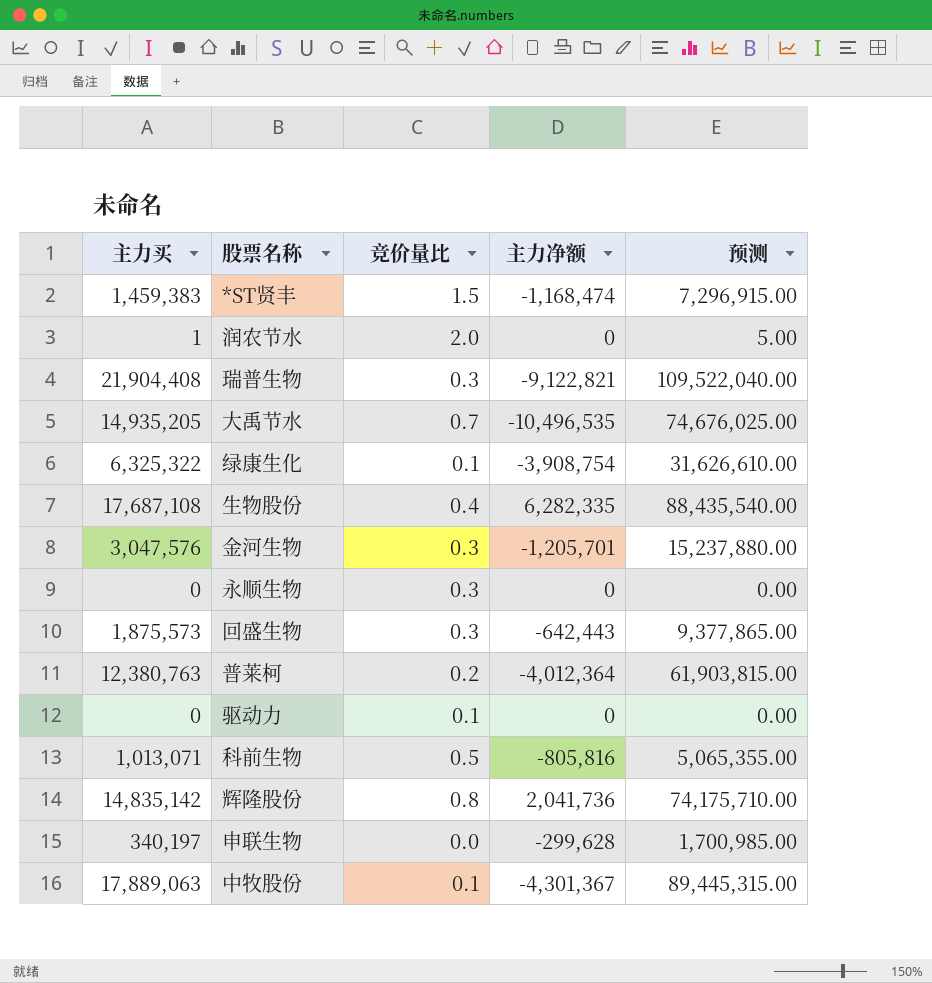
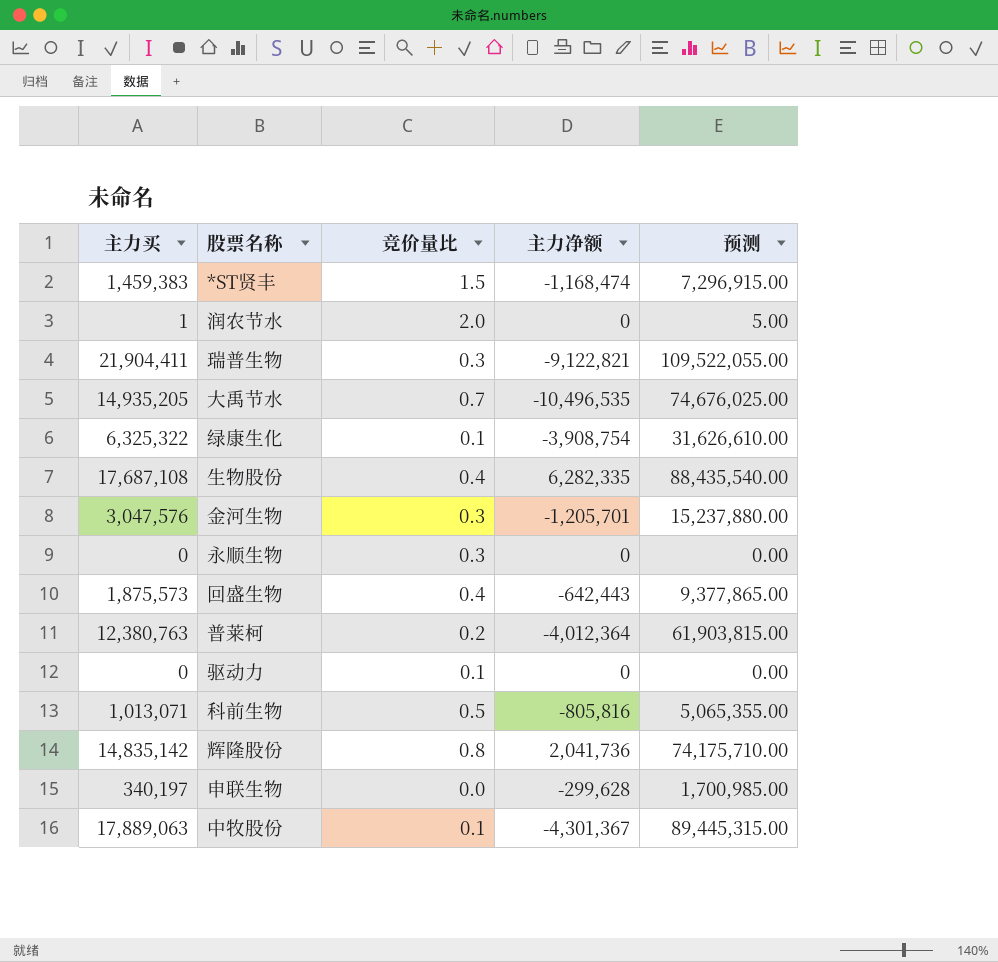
瑞普生物 | 主力买: 21,904,408 -> 21,904,411
瑞普生物 | 预测: 109,522,040.00 -> 109,522,055.00
回盛生物 | 竞价量比: 0.3 -> 0.4

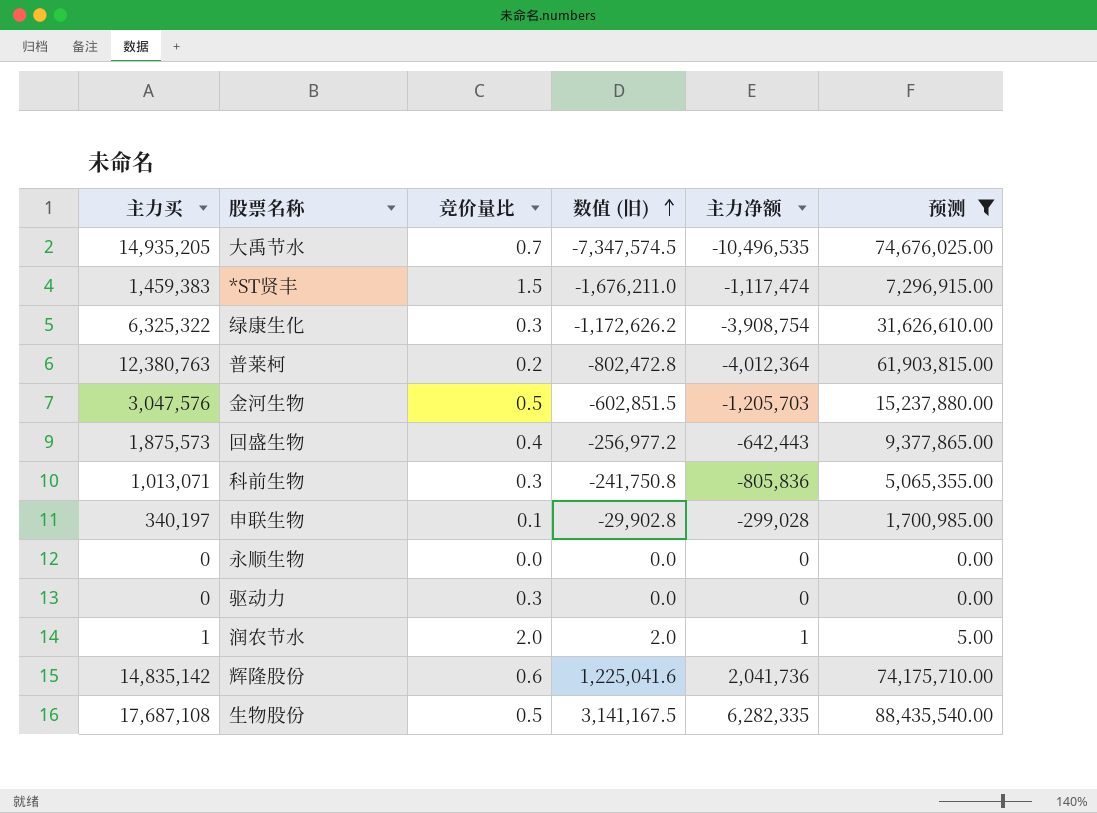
filter: none -> 预测 <= 88,435,540.00
row order: none -> 数值 (旧) ascending
column 数值 (旧) | formula: none -> [竞价量比] * [主力净额]
*ST贤丰 | 主力净额: -1,168,474 -> -1,117,474
绿康生化 | 竞价量比: 0.1 -> 0.3
金河生物 | 竞价量比: 0.3 -> 0.5
金河生物 | 主力净额: -1,205,701 -> -1,205,703
科前生物 | 竞价量比: 0.5 -> 0.3
科前生物 | 主力净额: -805,816 -> -805,836
申联生物 | 竞价量比: 0.0 -> 0.1
申联生物 | 主力净额: -299,628 -> -299,028
永顺生物 | 竞价量比: 0.3 -> 0.0
驱动力 | 竞价量比: 0.1 -> 0.3
润农节水 | 主力净额: 0 -> 1
辉隆股份 | 竞价量比: 0.8 -> 0.6
生物股份 | 竞价量比: 0.4 -> 0.5

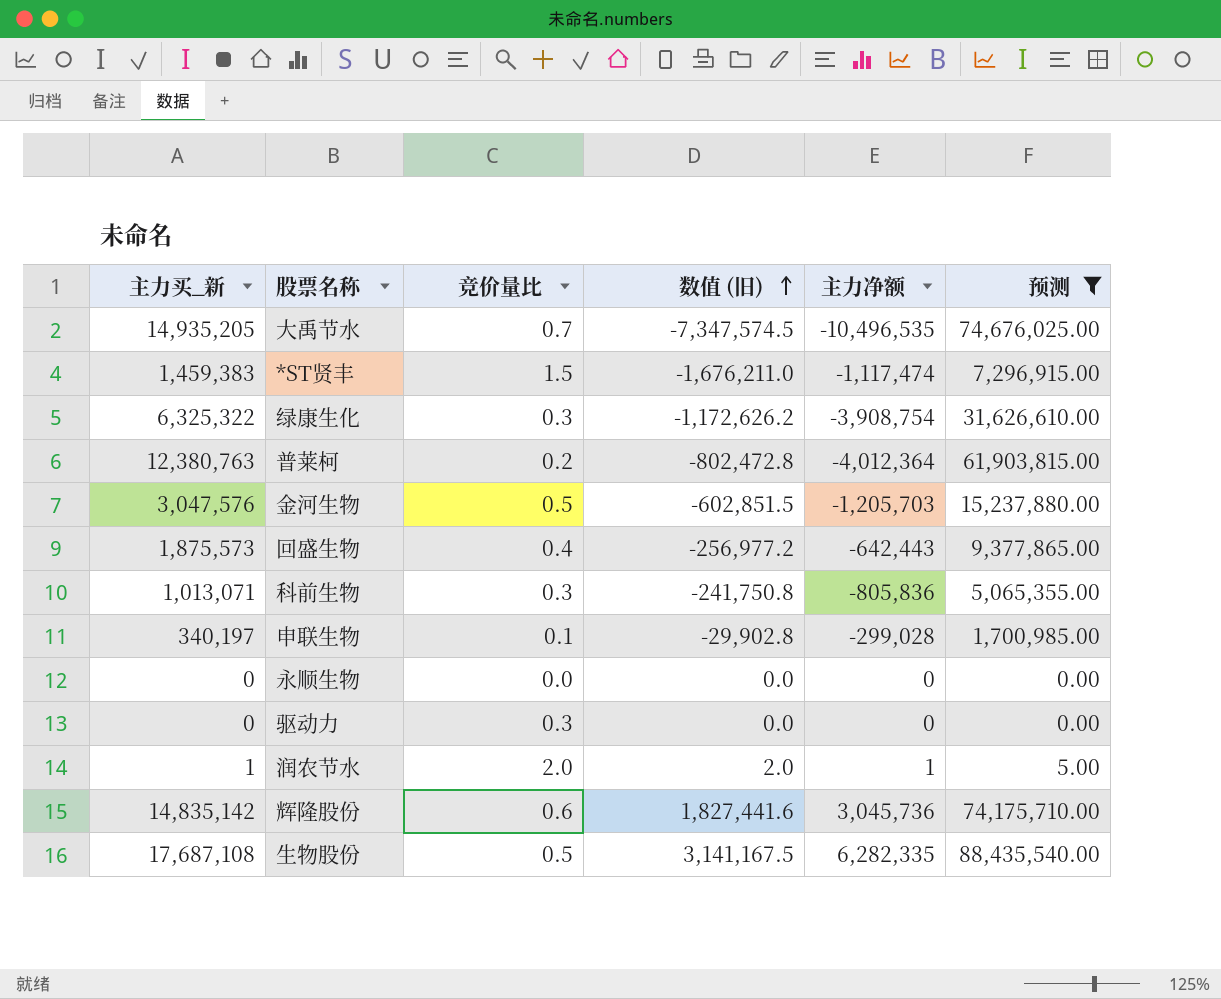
column name: 主力买 -> 主力买_新
辉隆股份 | 数值 (旧): 1,225,041.6 -> 1,827,441.6
辉隆股份 | 主力净额: 2,041,736 -> 3,045,736

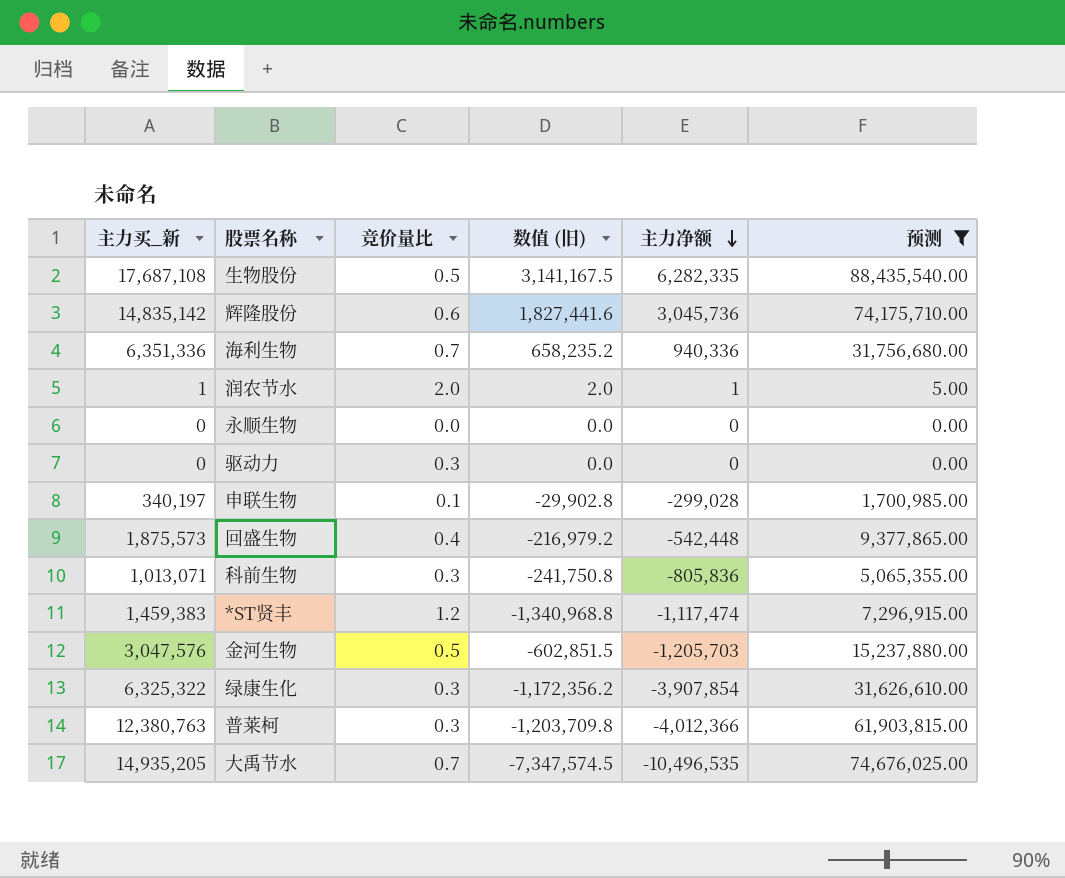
row order: 数值 (旧) ascending -> 主力净额 descending
row 海利生物: none -> 6,351,336 | 0.7 | 658,235.2 | 940,336 | 31,756,680.00
回盛生物 | 数值 (旧): -256,977.2 -> -216,979.2
回盛生物 | 主力净额: -642,443 -> -542,448
*ST贤丰 | 竞价量比: 1.5 -> 1.2
*ST贤丰 | 数值 (旧): -1,676,211.0 -> -1,340,968.8
绿康生化 | 数值 (旧): -1,172,626.2 -> -1,172,356.2
绿康生化 | 主力净额: -3,908,754 -> -3,907,854
普莱柯 | 竞价量比: 0.2 -> 0.3
普莱柯 | 数值 (旧): -802,472.8 -> -1,203,709.8
普莱柯 | 主力净额: -4,012,364 -> -4,012,366

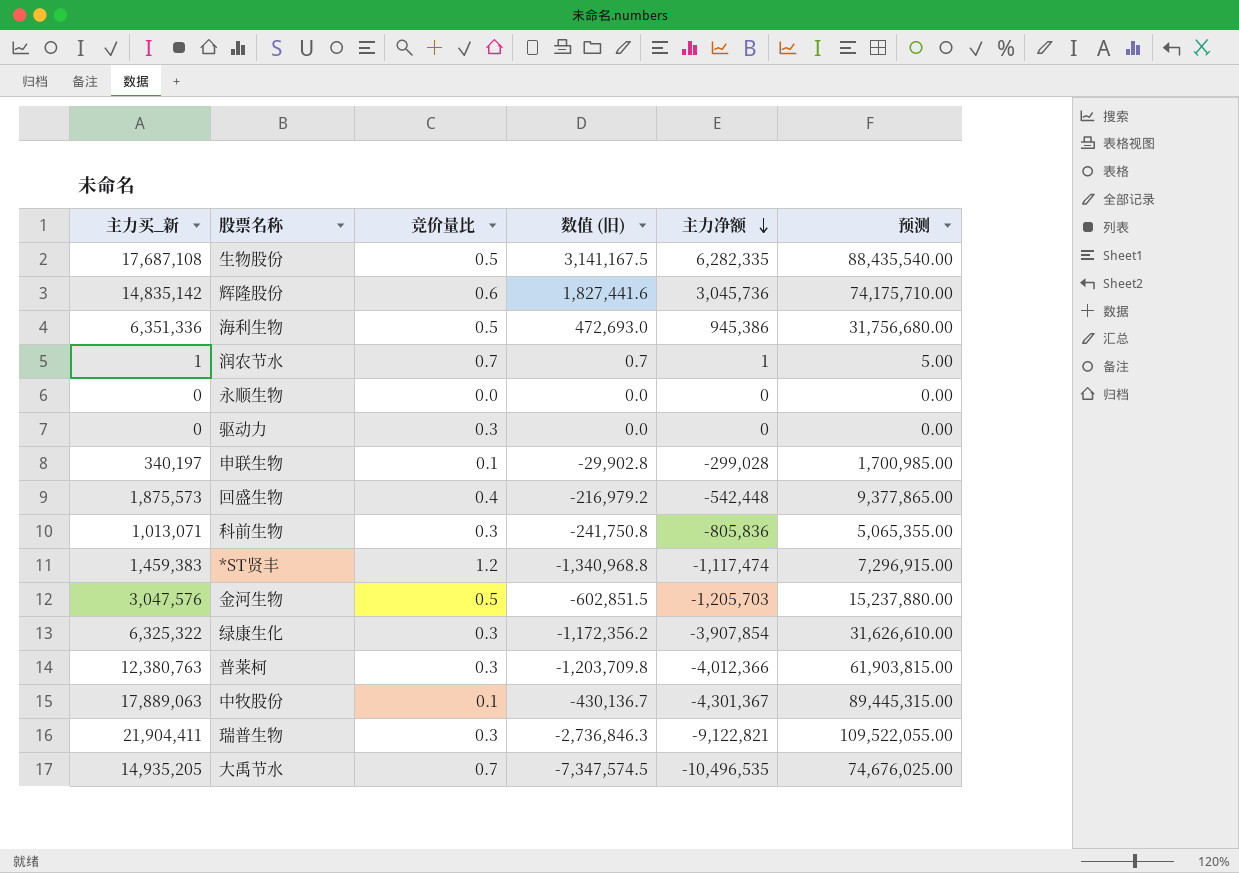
filter: 预测 <= 88,435,540.00 -> none
海利生物 | 竞价量比: 0.7 -> 0.5
海利生物 | 数值 (旧): 658,235.2 -> 472,693.0
海利生物 | 主力净额: 940,336 -> 945,386
润农节水 | 竞价量比: 2.0 -> 0.7
润农节水 | 数值 (旧): 2.0 -> 0.7

